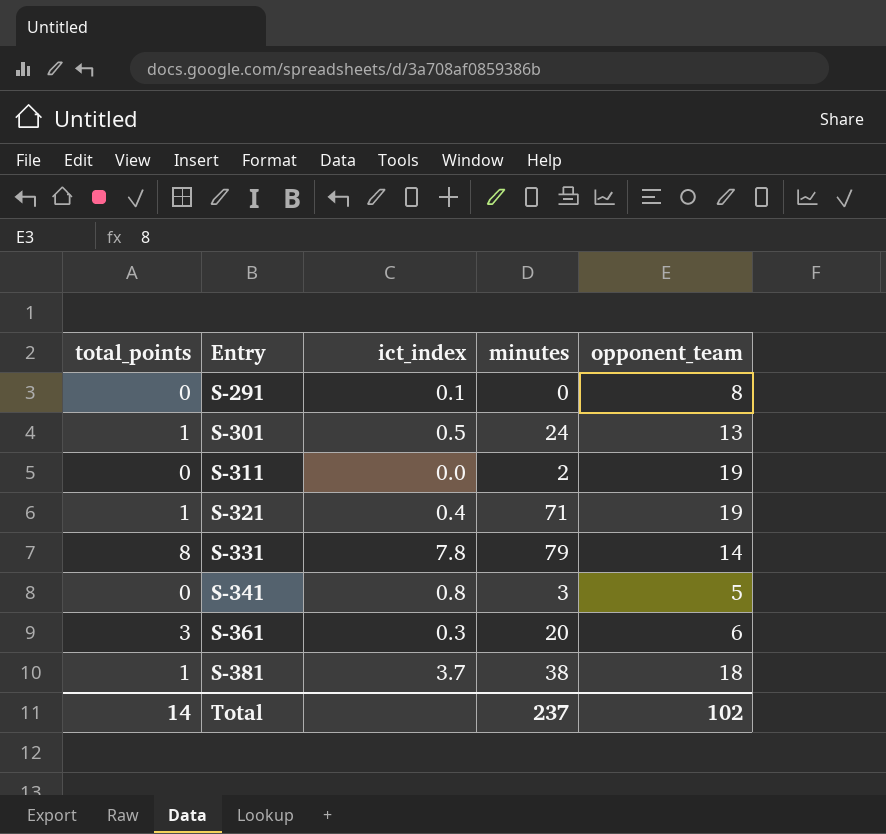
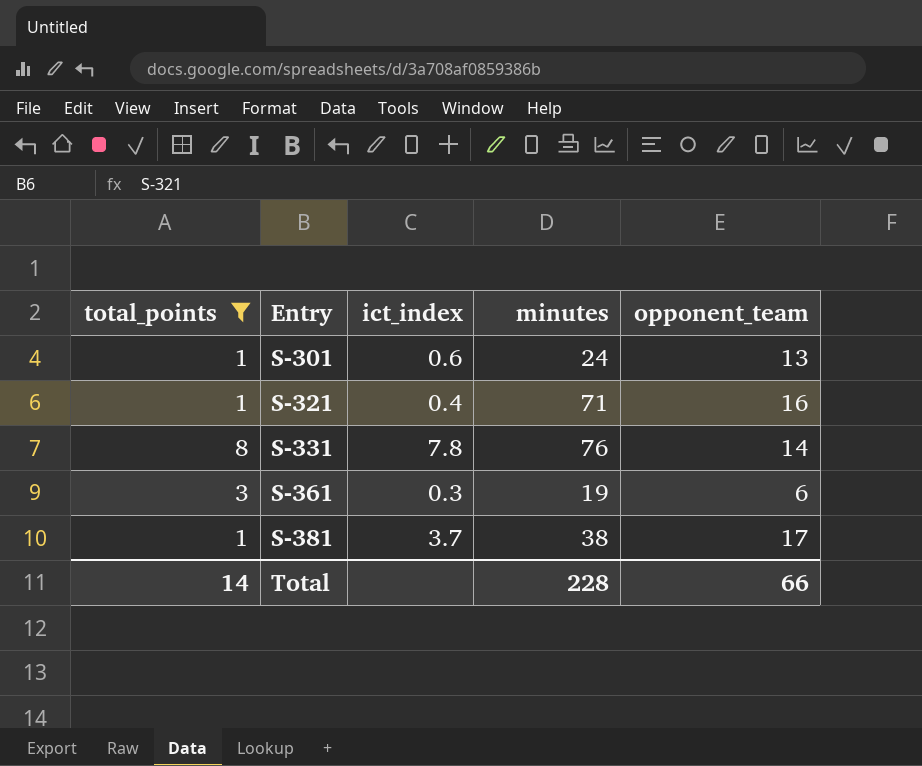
filter: none -> total_points != 0
S-301 | ict_index: 0.5 -> 0.6
S-321 | opponent_team: 19 -> 16
S-331 | minutes: 79 -> 76
S-361 | minutes: 20 -> 19
S-381 | opponent_team: 18 -> 17
Total | minutes: 237 -> 228
Total | opponent_team: 102 -> 66

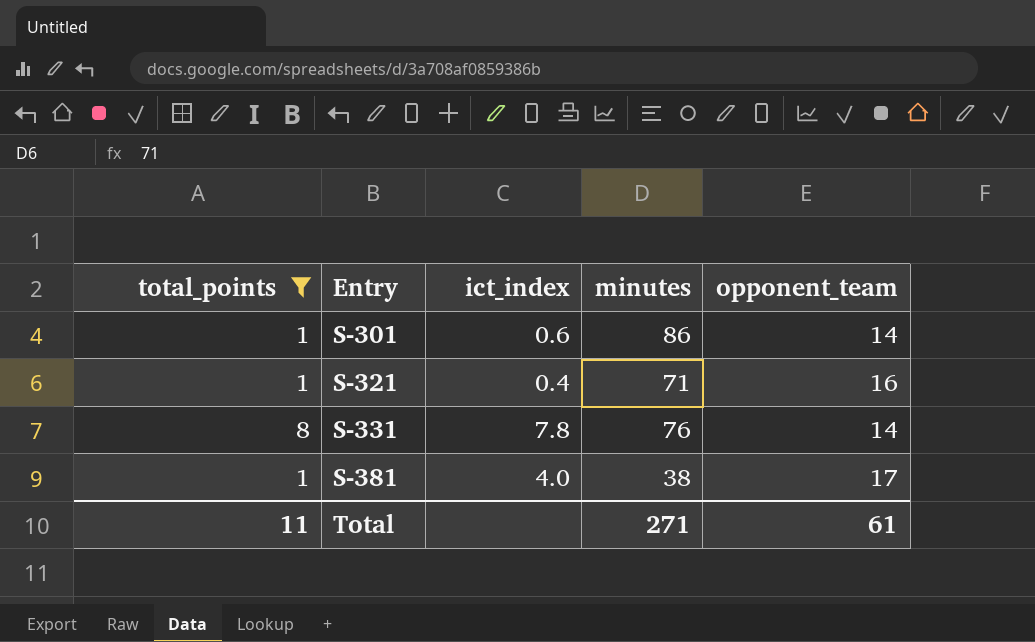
row S-361: 3 | 0.3 | 19 | 6 -> none
S-301 | minutes: 24 -> 86
S-301 | opponent_team: 13 -> 14
S-381 | ict_index: 3.7 -> 4.0
Total | total_points: 14 -> 11
Total | minutes: 228 -> 271
Total | opponent_team: 66 -> 61

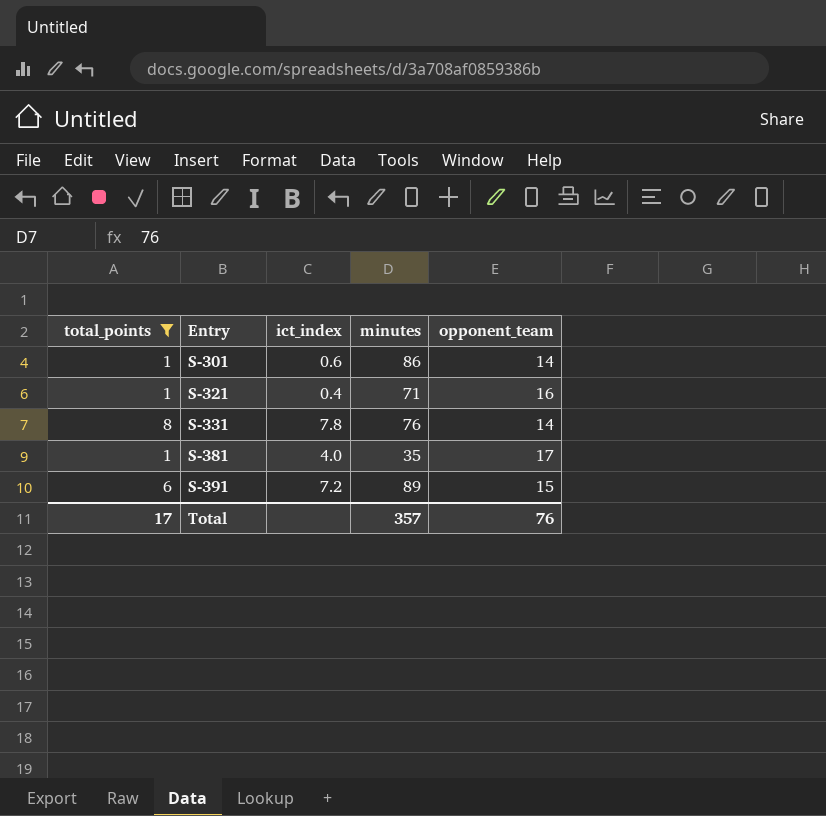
S-381 | minutes: 38 -> 35
row S-391: none -> 6 | 7.2 | 89 | 15
Total | total_points: 11 -> 17
Total | minutes: 271 -> 357
Total | opponent_team: 61 -> 76

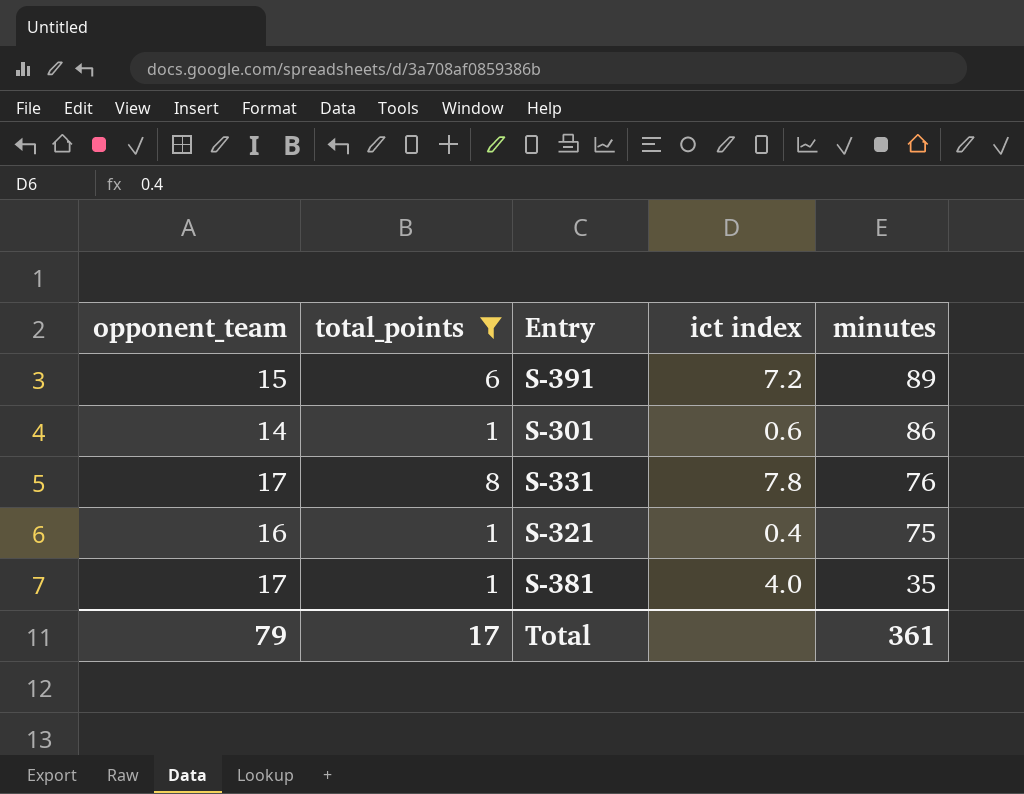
row order: Entry ascending -> minutes descending
column opponent_team | position: 5 -> 1
column name: ict_index -> ict index
S-331 | opponent_team: 14 -> 17
S-321 | minutes: 71 -> 75
Total | opponent_team: 76 -> 79
Total | minutes: 357 -> 361

